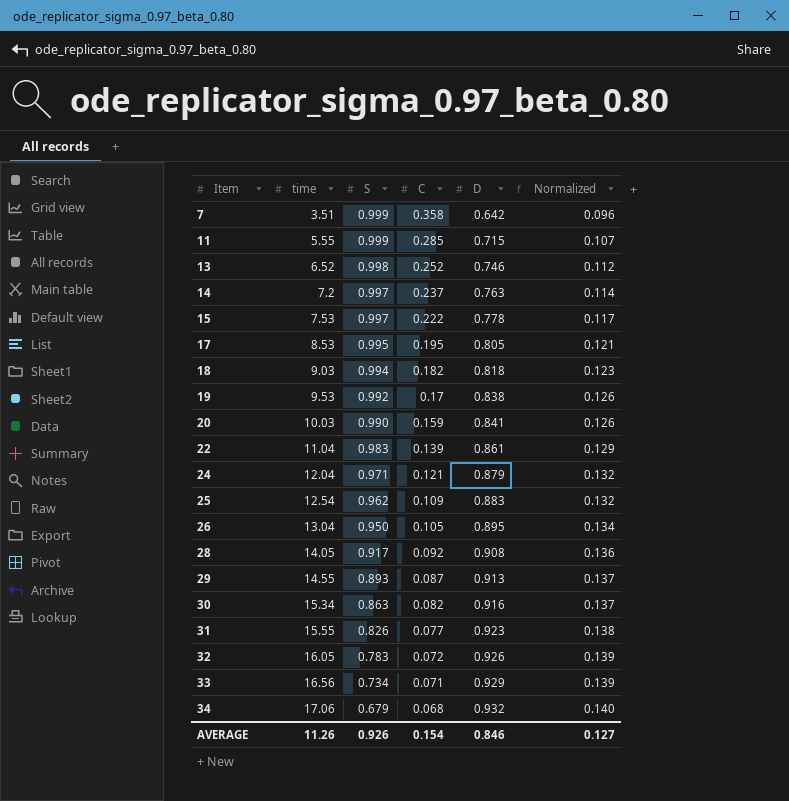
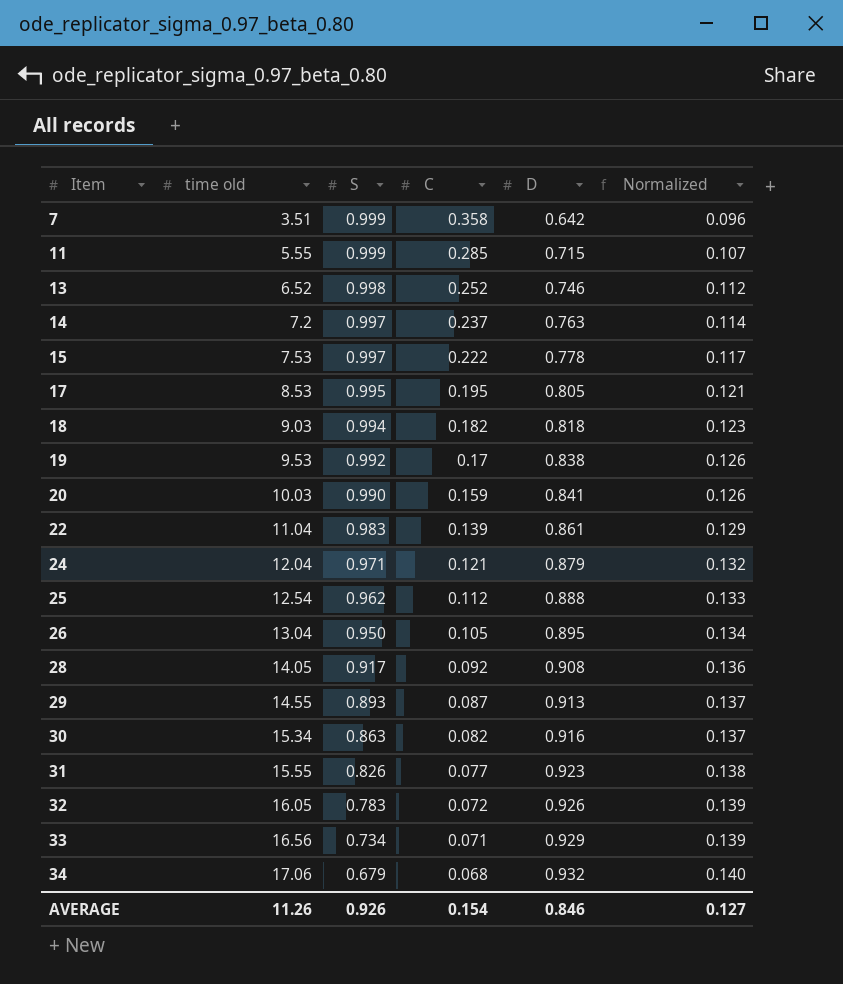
column name: time -> time old
25 | C: 0.109 -> 0.112
25 | D: 0.883 -> 0.888
25 | Normalized: 0.132 -> 0.133

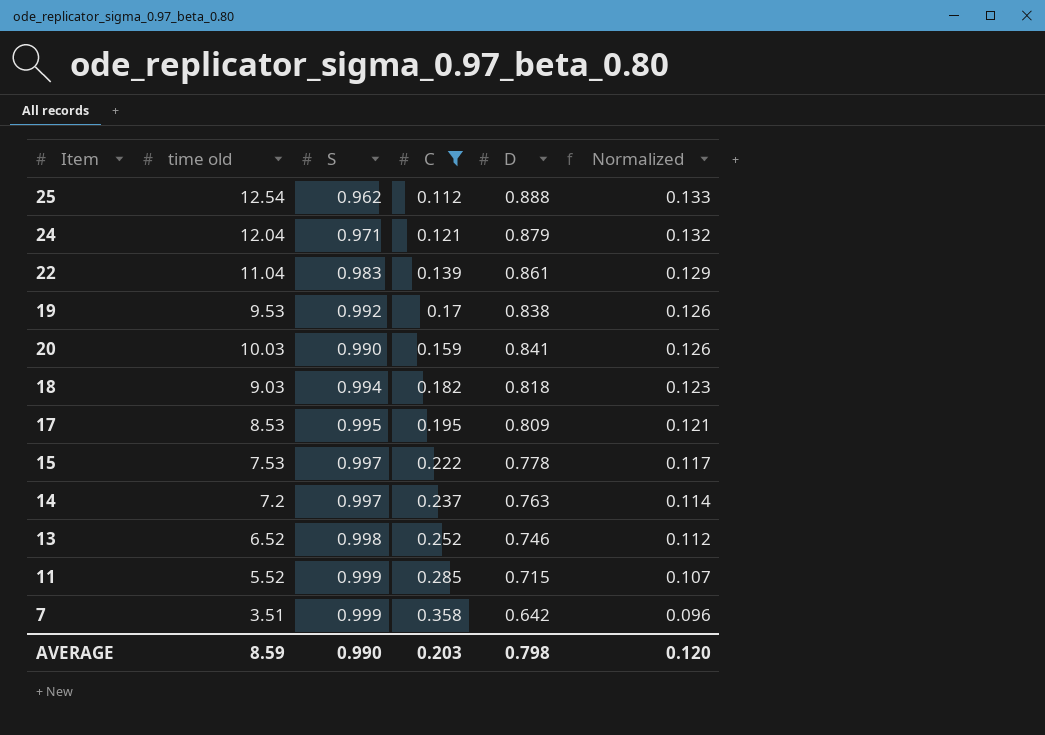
filter: none -> C >= 0.112
row order: Item ascending -> Normalized descending
17 | D: 0.805 -> 0.809
11 | time old: 5.55 -> 5.52
AVERAGE | time old: 11.26 -> 8.59
AVERAGE | S: 0.926 -> 0.990
AVERAGE | C: 0.154 -> 0.203
AVERAGE | D: 0.846 -> 0.798
AVERAGE | Normalized: 0.127 -> 0.120

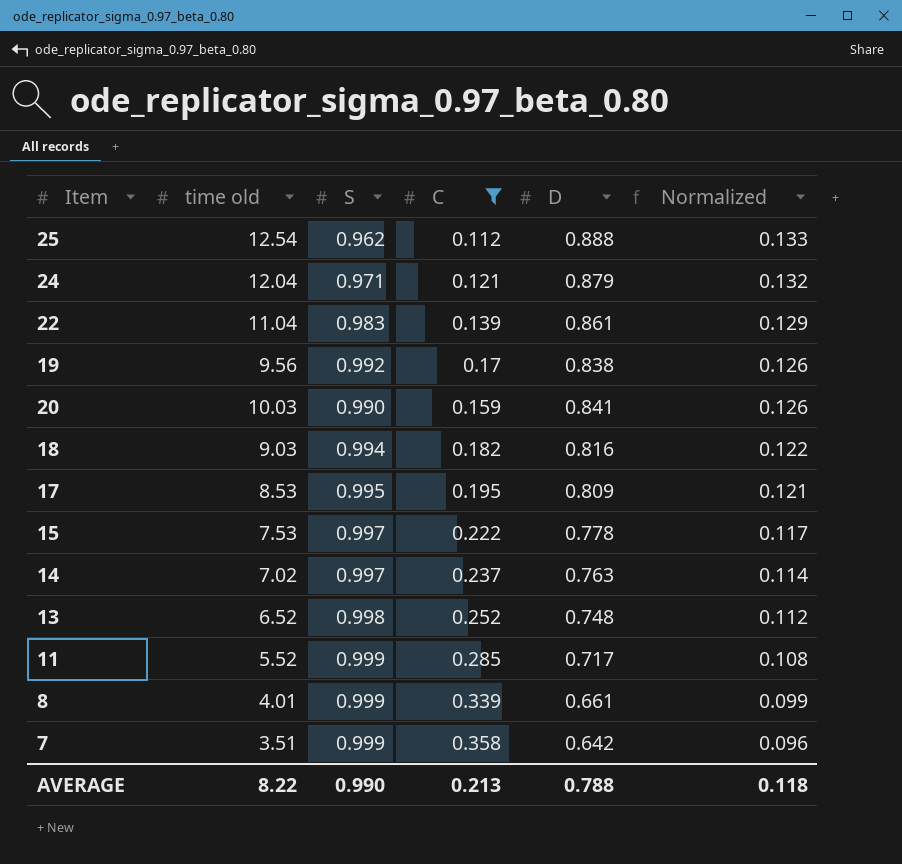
19 | time old: 9.53 -> 9.56
18 | D: 0.818 -> 0.816
18 | Normalized: 0.123 -> 0.122
14 | time old: 7.2 -> 7.02
13 | D: 0.746 -> 0.748
11 | D: 0.715 -> 0.717
11 | Normalized: 0.107 -> 0.108
row 8: none -> 4.01 | 0.999 | 0.339 | 0.661 | 0.099
AVERAGE | time old: 8.59 -> 8.22
AVERAGE | C: 0.203 -> 0.213
AVERAGE | D: 0.798 -> 0.788
AVERAGE | Normalized: 0.120 -> 0.118

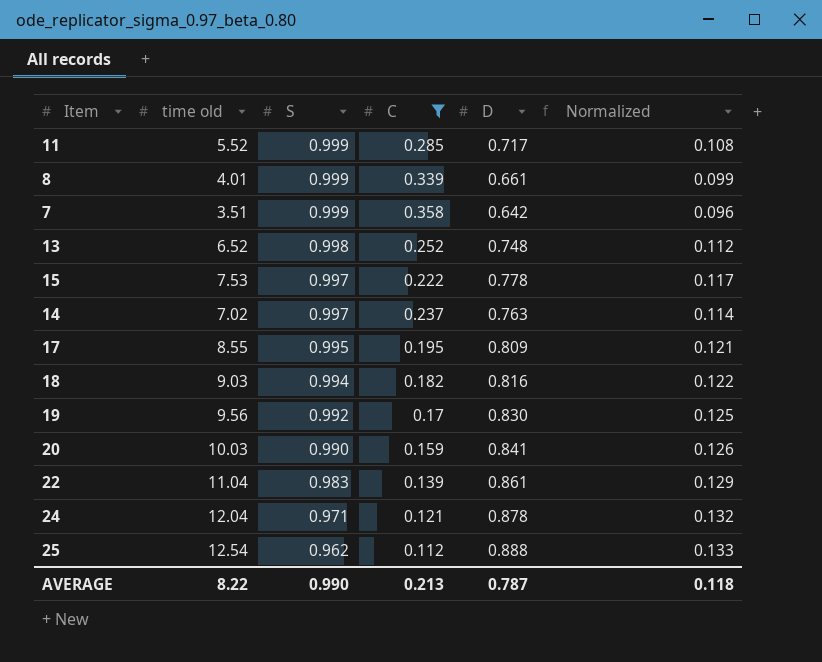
row order: Normalized descending -> S descending
17 | time old: 8.53 -> 8.55
19 | D: 0.838 -> 0.830
19 | Normalized: 0.126 -> 0.125
24 | D: 0.879 -> 0.878
AVERAGE | D: 0.788 -> 0.787

